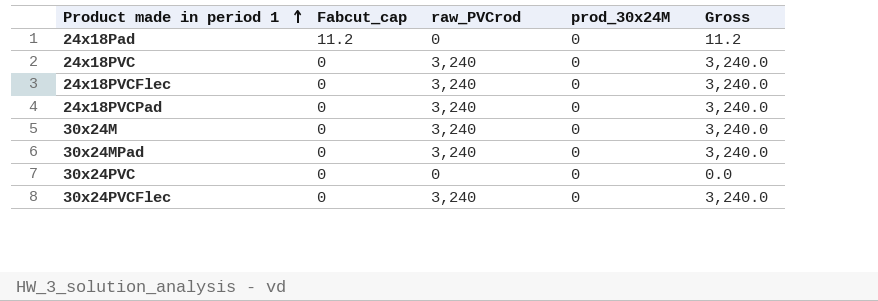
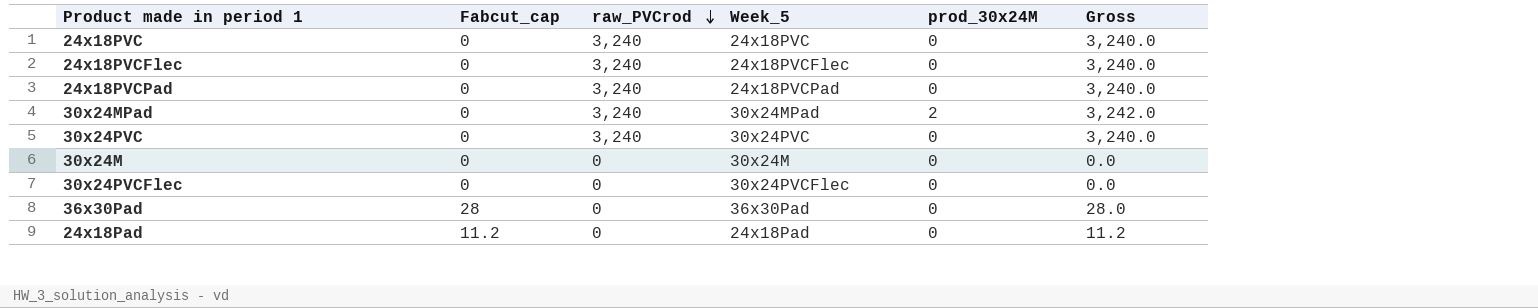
row order: Product made in period 1 ascending -> raw_PVCrod descending
column Week_5 | position: none -> 4
30x24MPad | prod_30x24M: 0 -> 2
30x24MPad | Gross: 3,240.0 -> 3,242.0
30x24PVC | raw_PVCrod: 0 -> 3,240
30x24PVC | Gross: 0.0 -> 3,240.0
30x24M | raw_PVCrod: 3,240 -> 0
30x24M | Gross: 3,240.0 -> 0.0
30x24PVCFlec | raw_PVCrod: 3,240 -> 0
30x24PVCFlec | Gross: 3,240.0 -> 0.0
row 36x30Pad: none -> 28 | 0 | 36x30Pad | 0 | 28.0

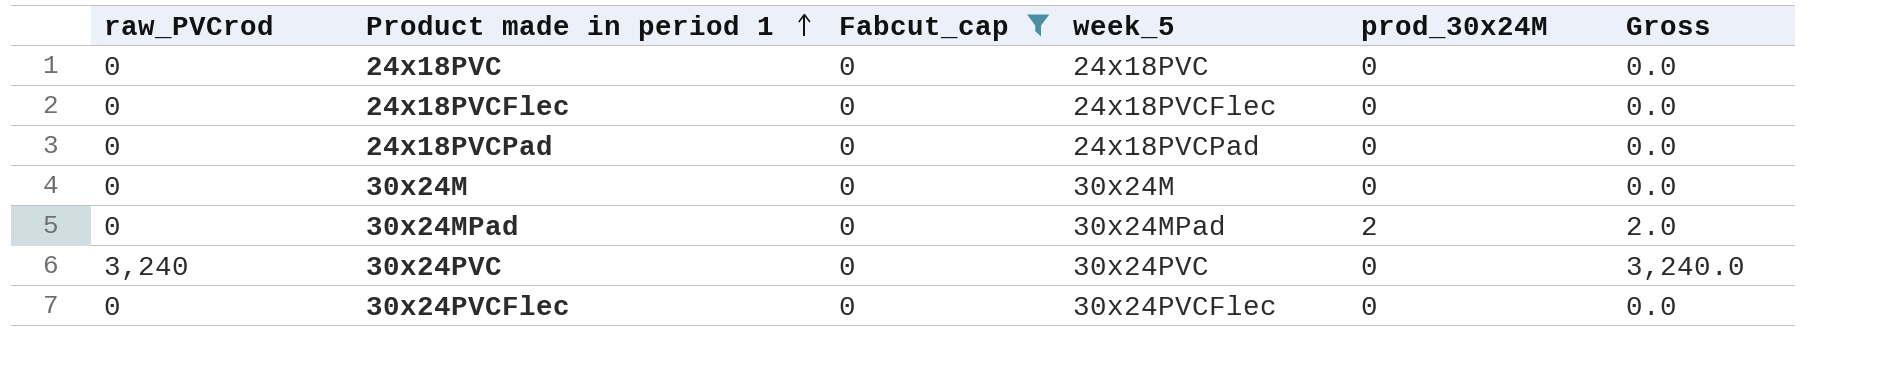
filter: none -> Fabcut_cap = 0
row order: raw_PVCrod descending -> Product made in period 1 ascending
column raw_PVCrod | position: 3 -> 1
column name: Week_5 -> week_5
24x18PVC | raw_PVCrod: 3,240 -> 0
24x18PVC | Gross: 3,240.0 -> 0.0
24x18PVCFlec | raw_PVCrod: 3,240 -> 0
24x18PVCFlec | Gross: 3,240.0 -> 0.0
24x18PVCPad | raw_PVCrod: 3,240 -> 0
24x18PVCPad | Gross: 3,240.0 -> 0.0
30x24MPad | raw_PVCrod: 3,240 -> 0
30x24MPad | Gross: 3,242.0 -> 2.0

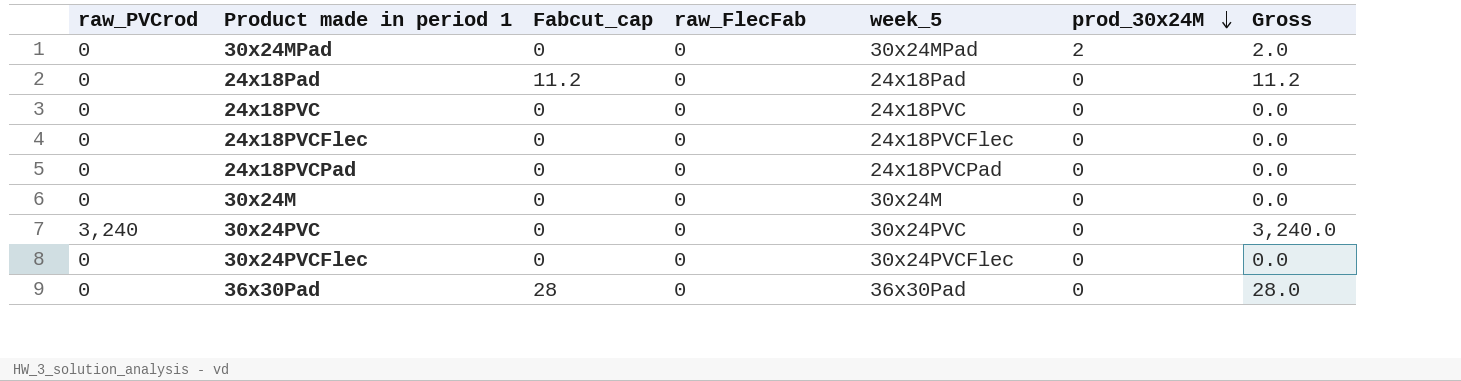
filter: Fabcut_cap = 0 -> none
row order: Product made in period 1 ascending -> prod_30x24M descending
column raw_FlecFab | position: none -> 4

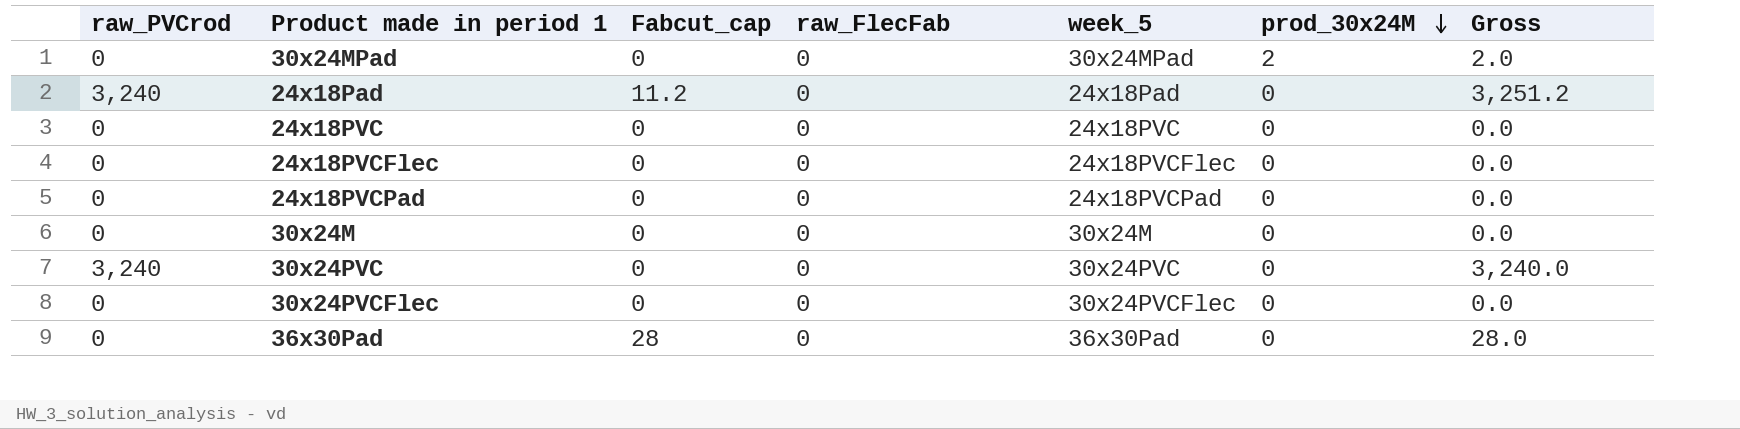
24x18Pad | raw_PVCrod: 0 -> 3,240
24x18Pad | Gross: 11.2 -> 3,251.2

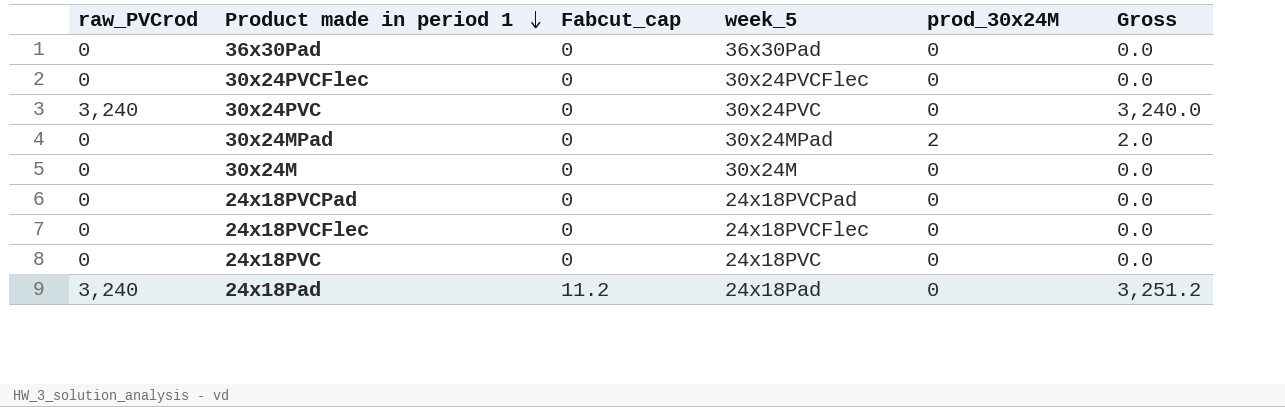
row order: prod_30x24M descending -> Product made in period 1 descending
column raw_FlecFab | position: 4 -> none
36x30Pad | Fabcut_cap: 28 -> 0
36x30Pad | Gross: 28.0 -> 0.0

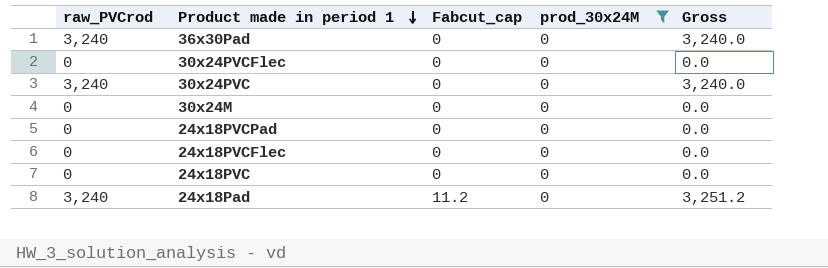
filter: none -> prod_30x24M = 0
column week_5 | position: 4 -> none
36x30Pad | raw_PVCrod: 0 -> 3,240
36x30Pad | Gross: 0.0 -> 3,240.0

